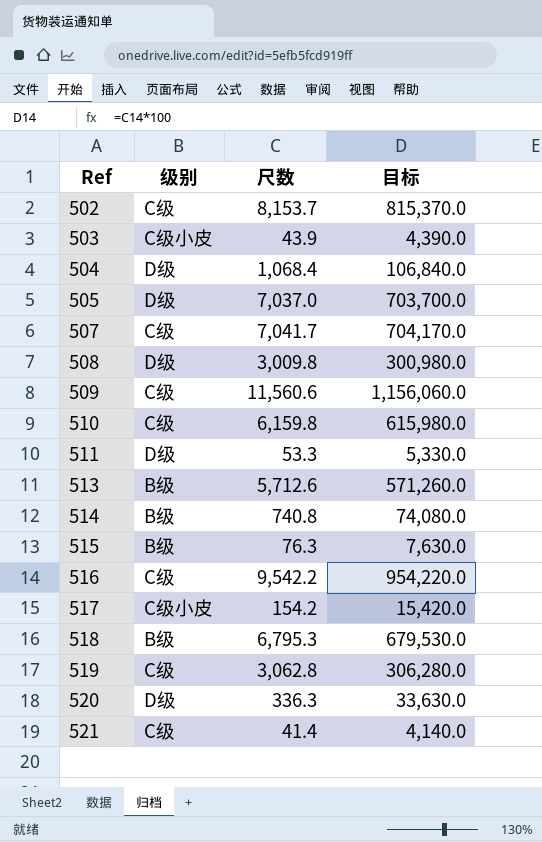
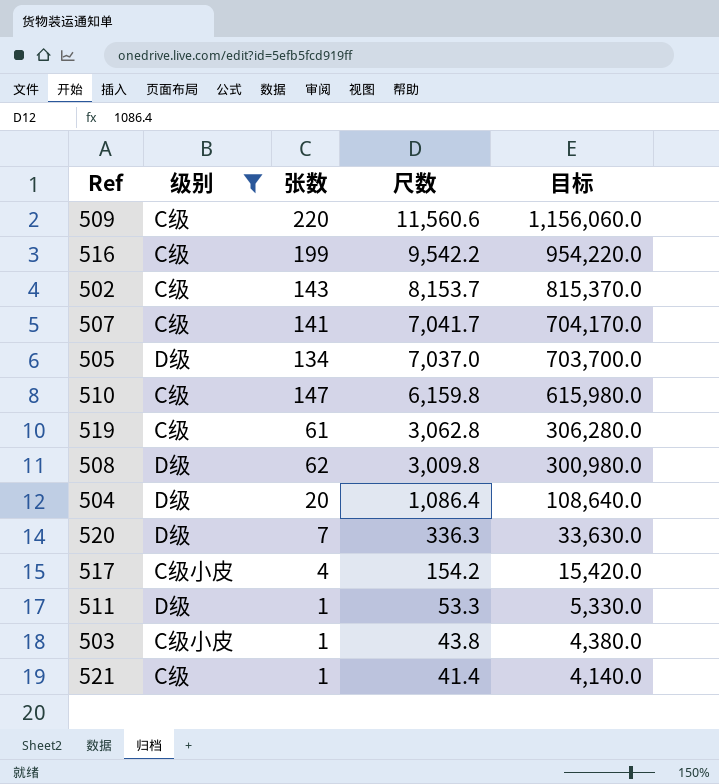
filter: none -> 级别 != B级
row order: Ref ascending -> 尺数 descending
column 张数 | position: none -> 3
504 | 尺数: 1,068.4 -> 1,086.4
504 | 目标: 106,840.0 -> 108,640.0
503 | 尺数: 43.9 -> 43.8
503 | 目标: 4,390.0 -> 4,380.0

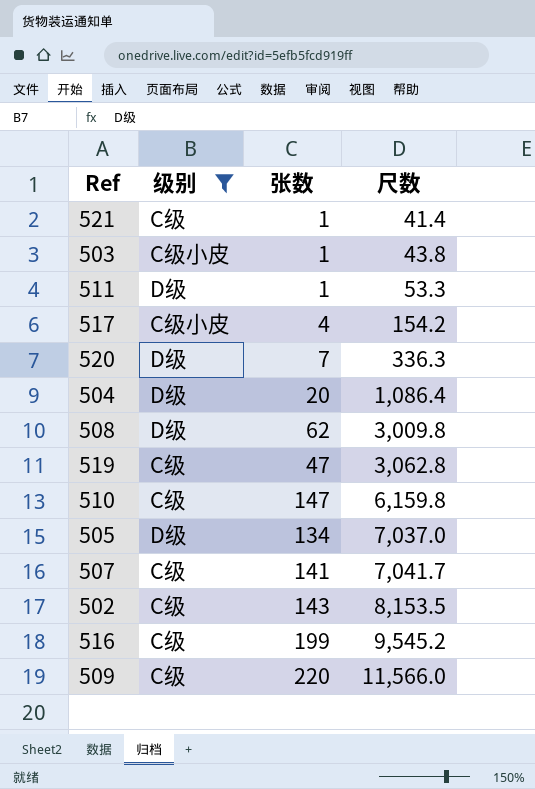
row order: 尺数 descending -> 尺数 ascending
column 目标 | formula: [尺数] * 100 -> none
519 | 张数: 61 -> 47
502 | 尺数: 8,153.7 -> 8,153.5
516 | 尺数: 9,542.2 -> 9,545.2
509 | 尺数: 11,560.6 -> 11,566.0

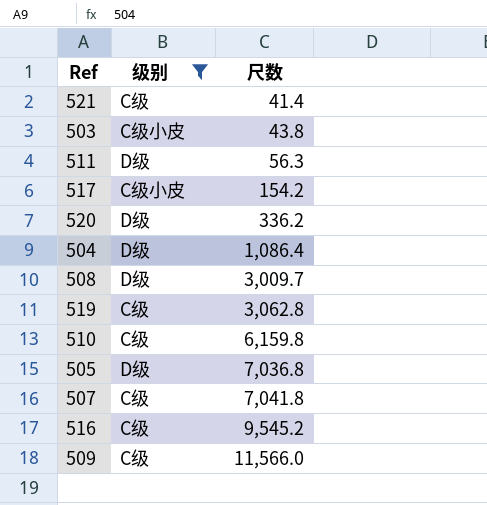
column 张数 | position: 3 -> none
row 502: C级 | 143 | 8,153.5 -> none
511 | 尺数: 53.3 -> 56.3
520 | 尺数: 336.3 -> 336.2
508 | 尺数: 3,009.8 -> 3,009.7
505 | 尺数: 7,037.0 -> 7,036.8
507 | 尺数: 7,041.7 -> 7,041.8

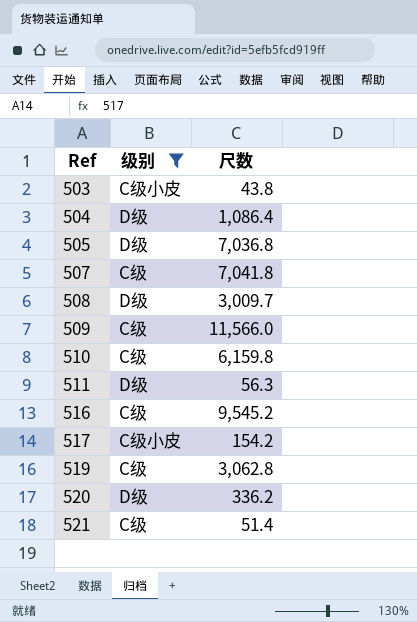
row order: 尺数 ascending -> Ref ascending
521 | 尺数: 41.4 -> 51.4

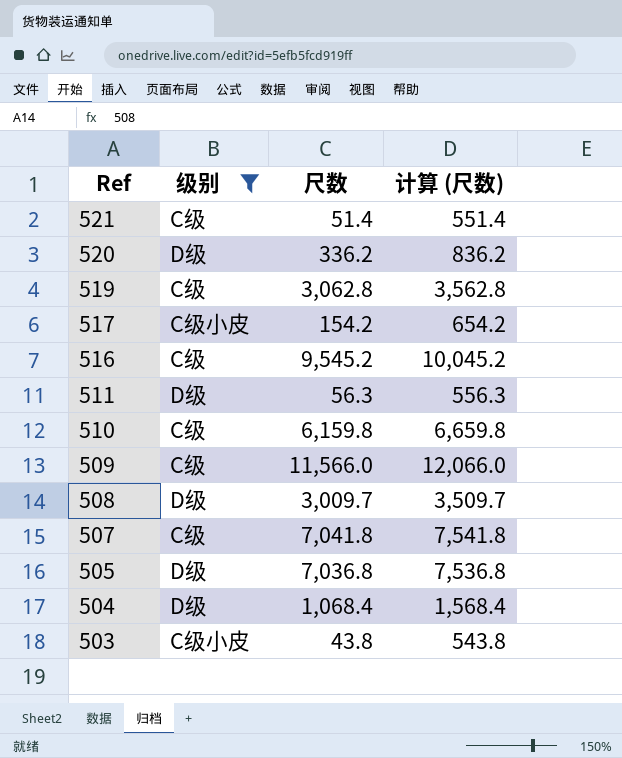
row order: Ref ascending -> Ref descending
column 计算 (尺数) | formula: none -> [尺数] + 500
504 | 尺数: 1,086.4 -> 1,068.4

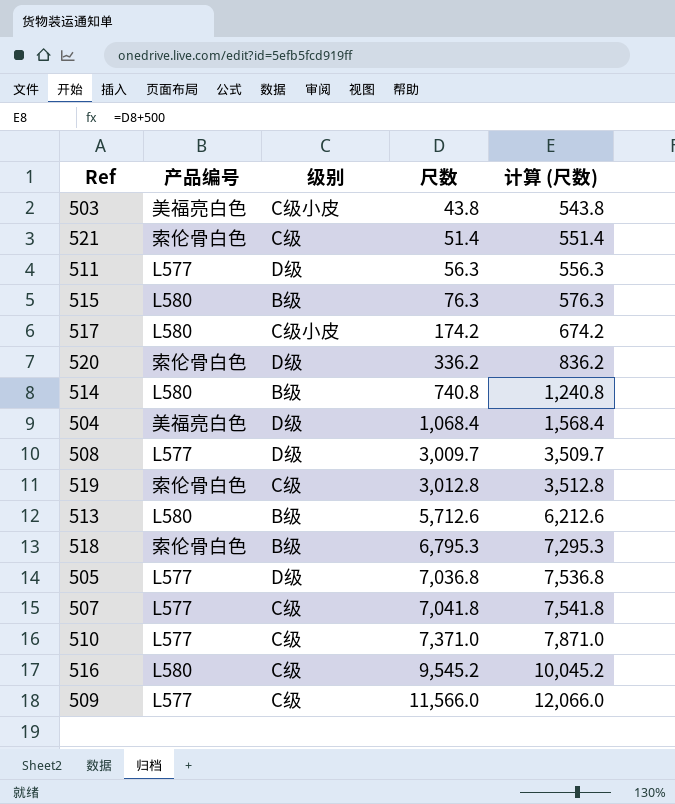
filter: 级别 != B级 -> none
row order: Ref descending -> 尺数 ascending
column 产品编号 | position: none -> 2
517 | 尺数: 154.2 -> 174.2
517 | 计算 (尺数): 654.2 -> 674.2
519 | 尺数: 3,062.8 -> 3,012.8
519 | 计算 (尺数): 3,562.8 -> 3,512.8
510 | 尺数: 6,159.8 -> 7,371.0
510 | 计算 (尺数): 6,659.8 -> 7,871.0

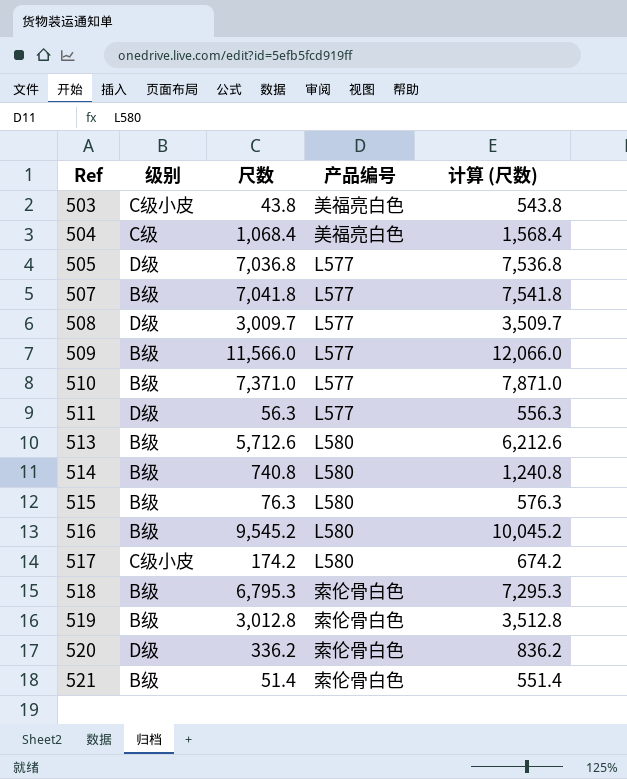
row order: 尺数 ascending -> Ref ascending
column 产品编号 | position: 2 -> 4
504 | 级别: D级 -> C级
507 | 级别: C级 -> B级
509 | 级别: C级 -> B级
510 | 级别: C级 -> B级
516 | 级别: C级 -> B级
519 | 级别: C级 -> B级
521 | 级别: C级 -> B级

